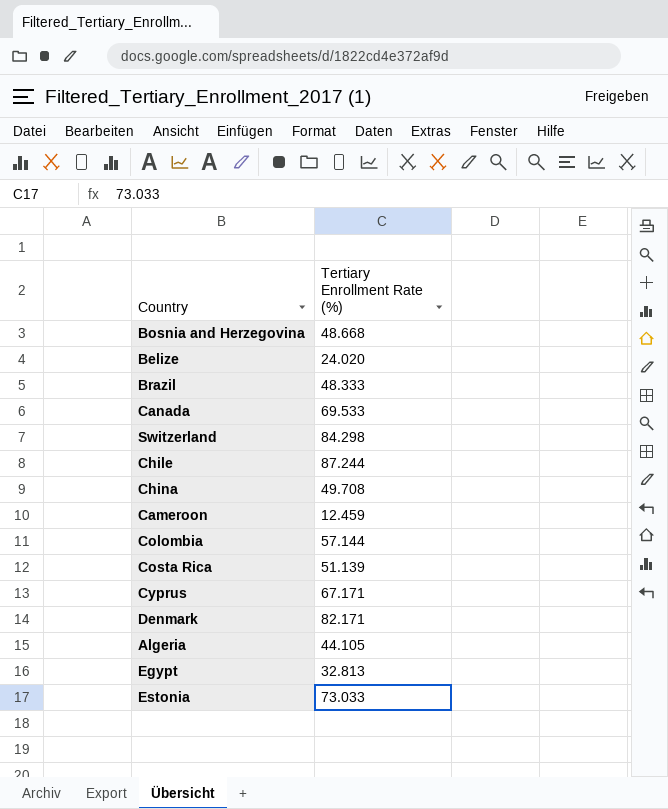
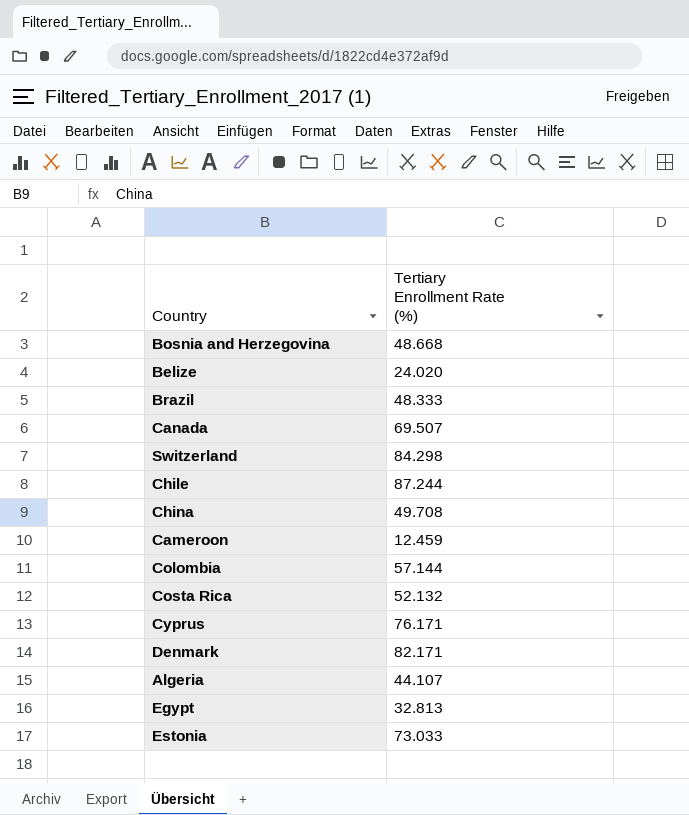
Canada | Tertiary Enrollment Rate (%): 69.533 -> 69.507
Costa Rica | Tertiary Enrollment Rate (%): 51.139 -> 52.132
Cyprus | Tertiary Enrollment Rate (%): 67.171 -> 76.171
Algeria | Tertiary Enrollment Rate (%): 44.105 -> 44.107

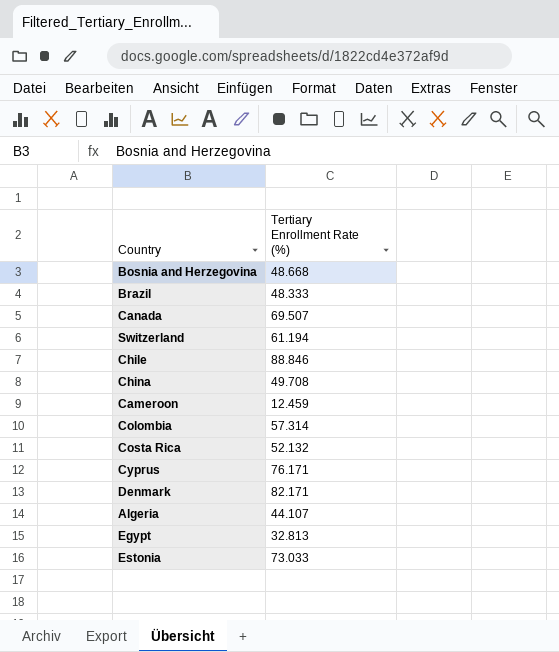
row Belize: 24.020 -> none
Switzerland | Tertiary Enrollment Rate (%): 84.298 -> 61.194
Chile | Tertiary Enrollment Rate (%): 87.244 -> 88.846
Colombia | Tertiary Enrollment Rate (%): 57.144 -> 57.314

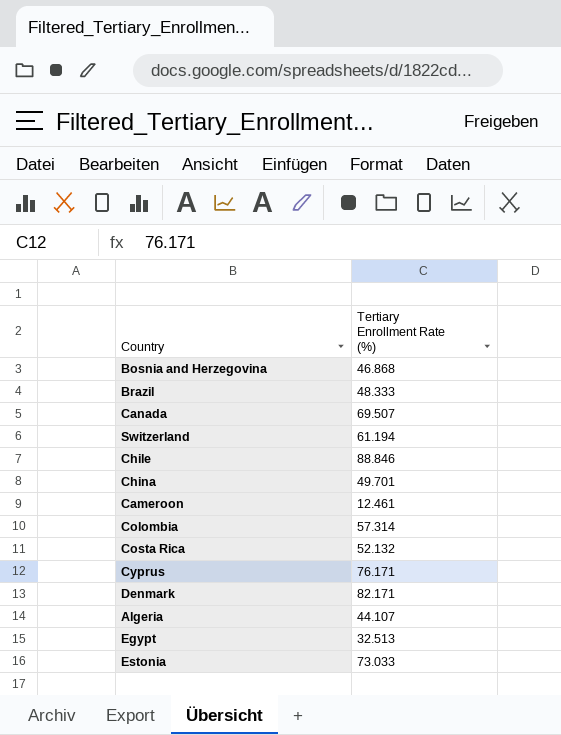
Bosnia and Herzegovina | Tertiary Enrollment Rate (%): 48.668 -> 46.868
China | Tertiary Enrollment Rate (%): 49.708 -> 49.701
Cameroon | Tertiary Enrollment Rate (%): 12.459 -> 12.461
Egypt | Tertiary Enrollment Rate (%): 32.813 -> 32.513

